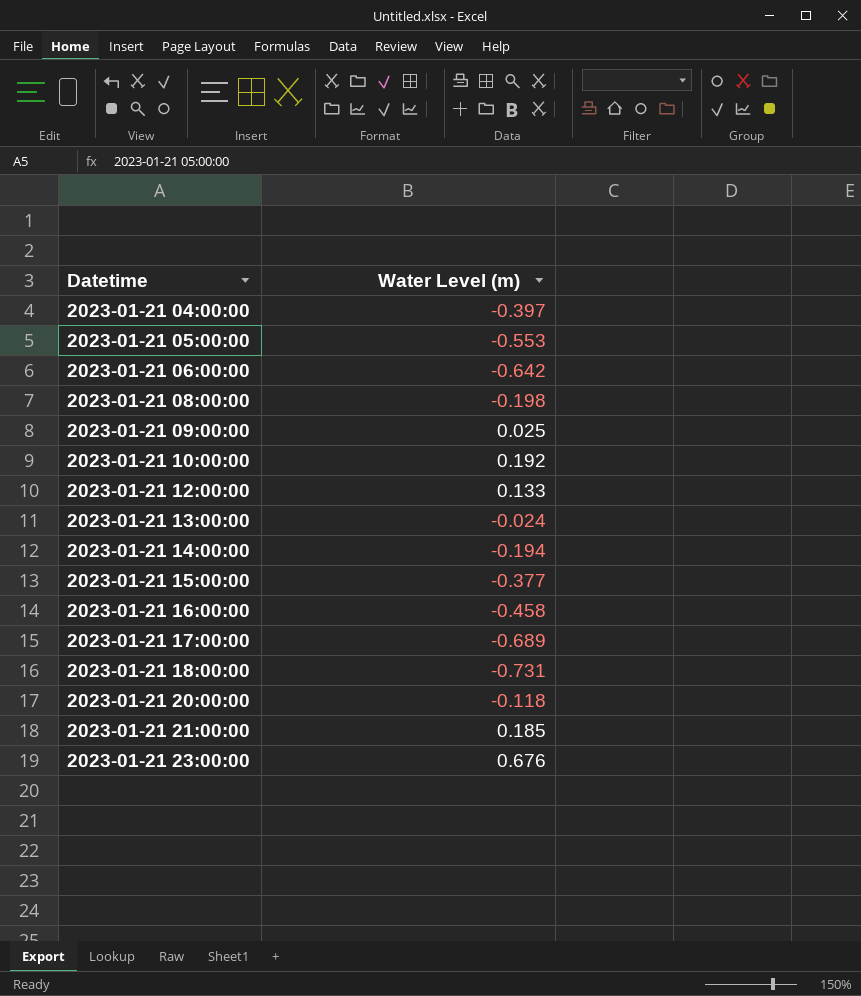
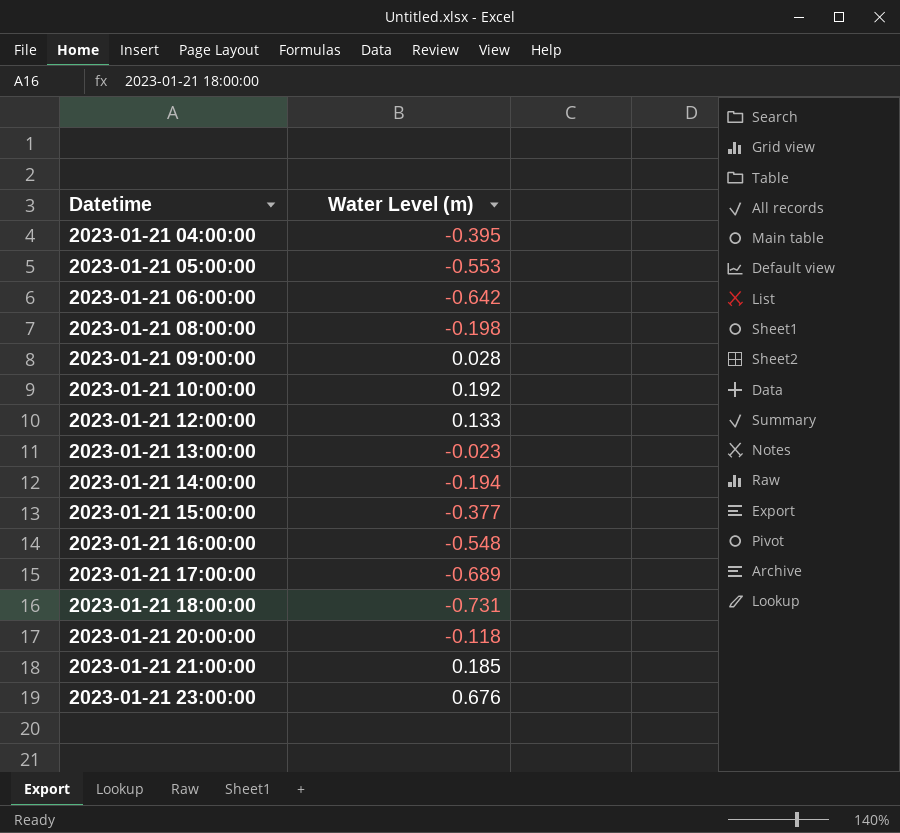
2023-01-21 04:00:00 | Water Level (m): -0.397 -> -0.395
2023-01-21 09:00:00 | Water Level (m): 0.025 -> 0.028
2023-01-21 13:00:00 | Water Level (m): -0.024 -> -0.023
2023-01-21 16:00:00 | Water Level (m): -0.458 -> -0.548

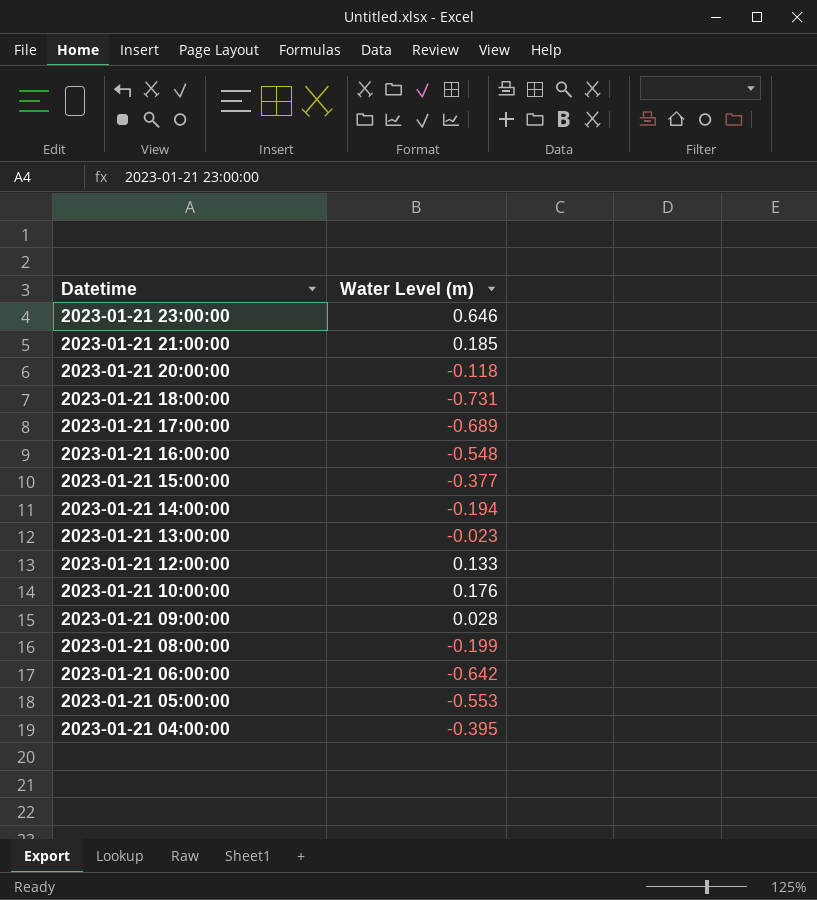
row order: Datetime ascending -> Datetime descending
2023-01-21 23:00:00 | Water Level (m): 0.676 -> 0.646
2023-01-21 10:00:00 | Water Level (m): 0.192 -> 0.176
2023-01-21 08:00:00 | Water Level (m): -0.198 -> -0.199

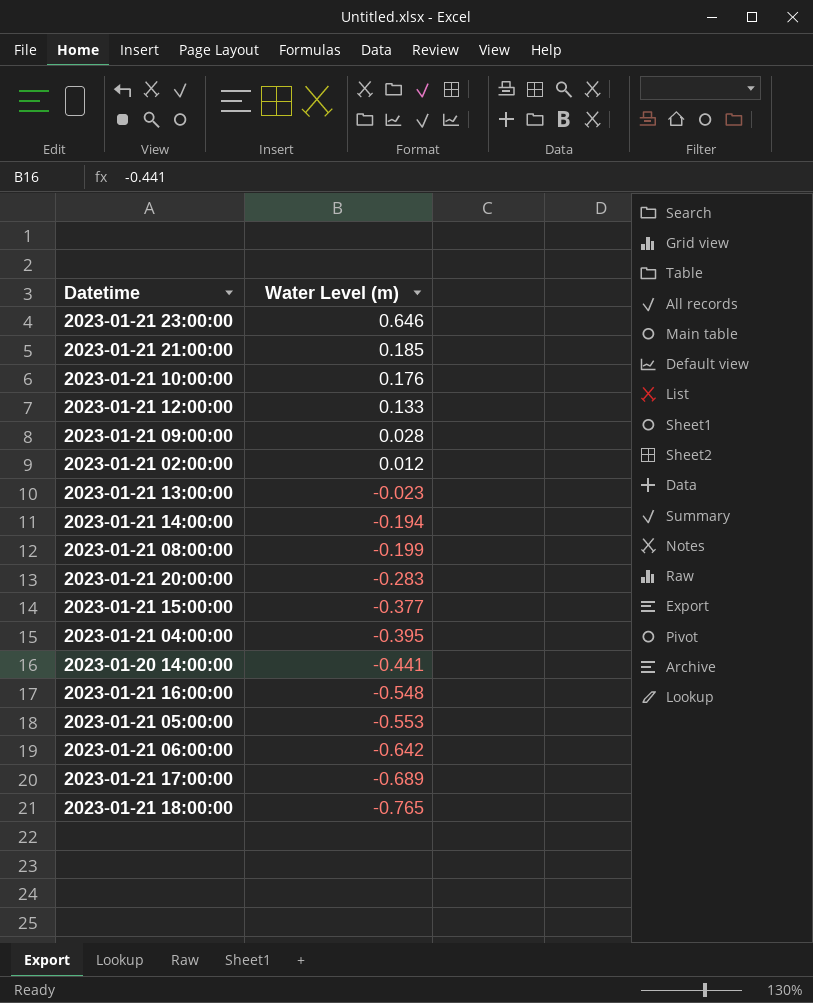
row order: Datetime descending -> Water Level (m) descending
row 2023-01-21 02:00:00: none -> 0.012
2023-01-21 20:00:00 | Water Level (m): -0.118 -> -0.283
row 2023-01-20 14:00:00: none -> -0.441
2023-01-21 18:00:00 | Water Level (m): -0.731 -> -0.765

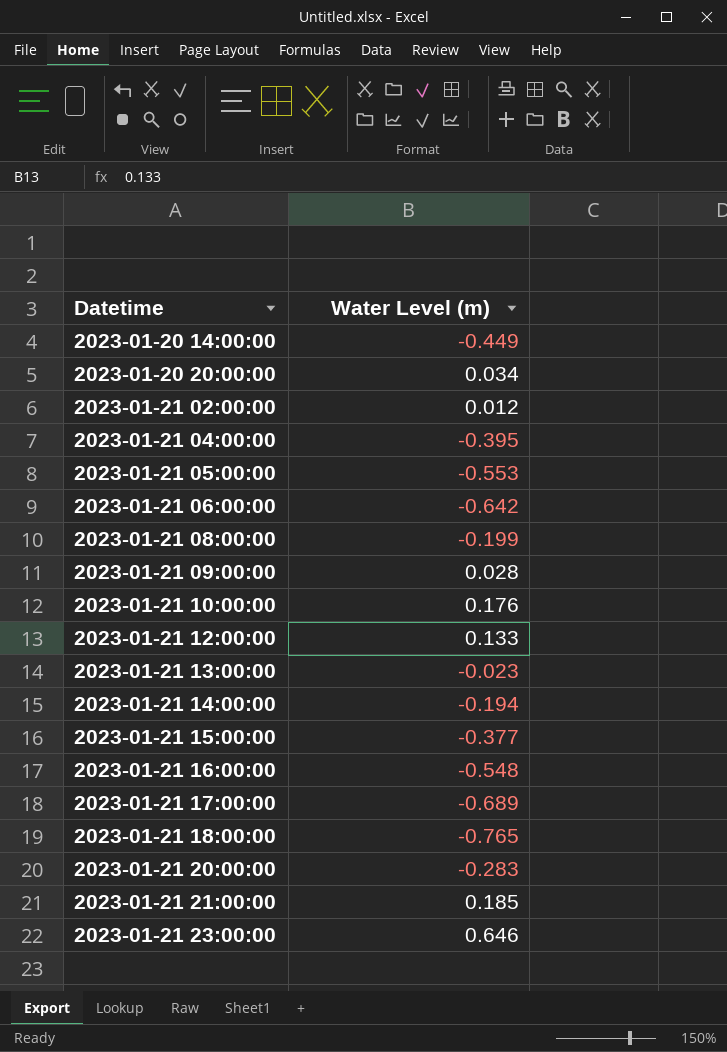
row order: Water Level (m) descending -> Datetime ascending
2023-01-20 14:00:00 | Water Level (m): -0.441 -> -0.449
row 2023-01-20 20:00:00: none -> 0.034

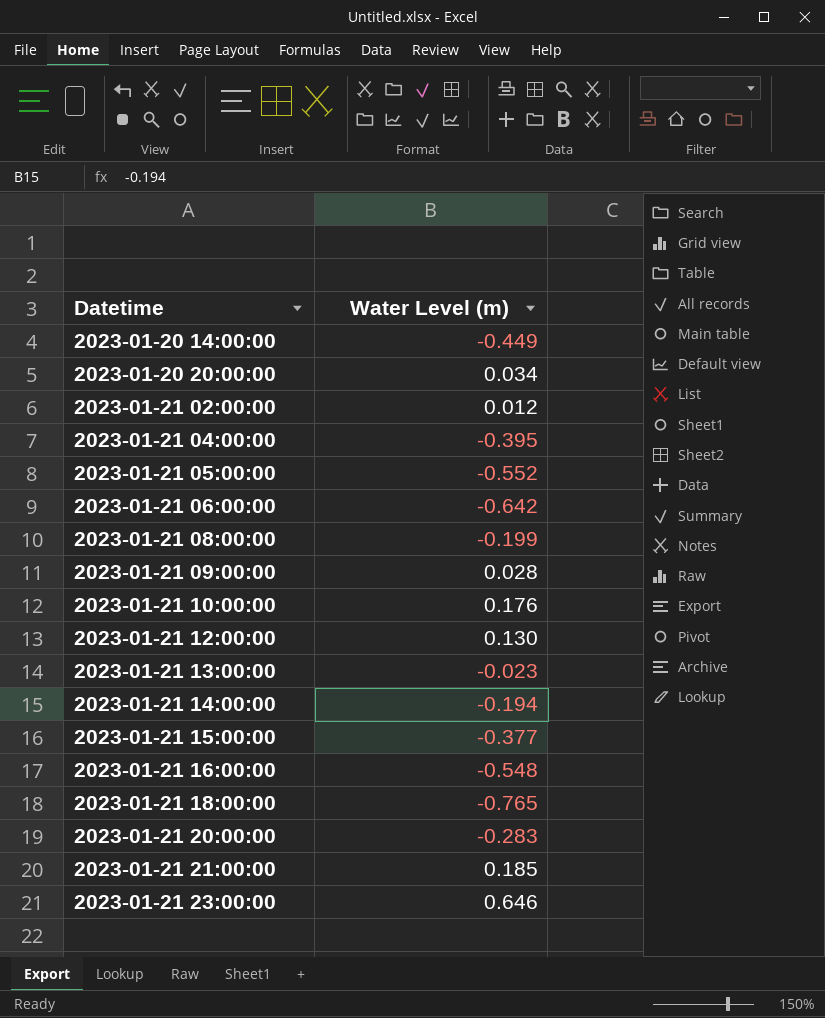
row 2023-01-21 17:00:00: -0.689 -> none
2023-01-21 05:00:00 | Water Level (m): -0.553 -> -0.552
2023-01-21 12:00:00 | Water Level (m): 0.133 -> 0.130

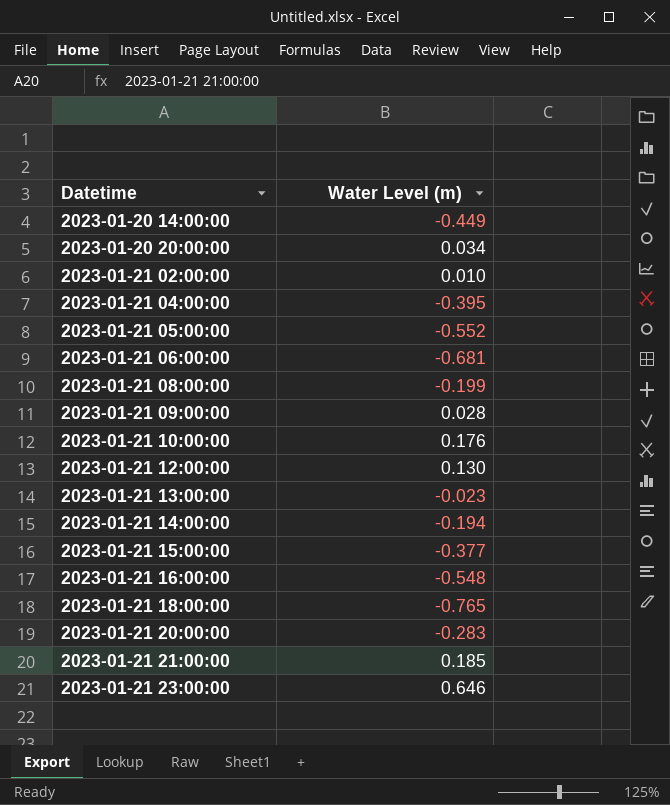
2023-01-21 02:00:00 | Water Level (m): 0.012 -> 0.010
2023-01-21 06:00:00 | Water Level (m): -0.642 -> -0.681

